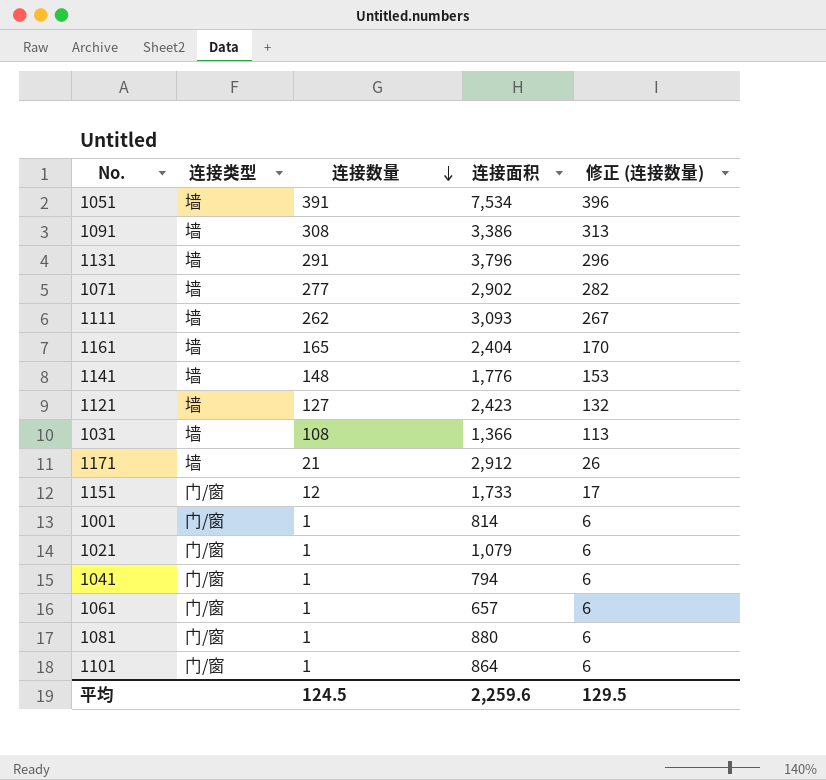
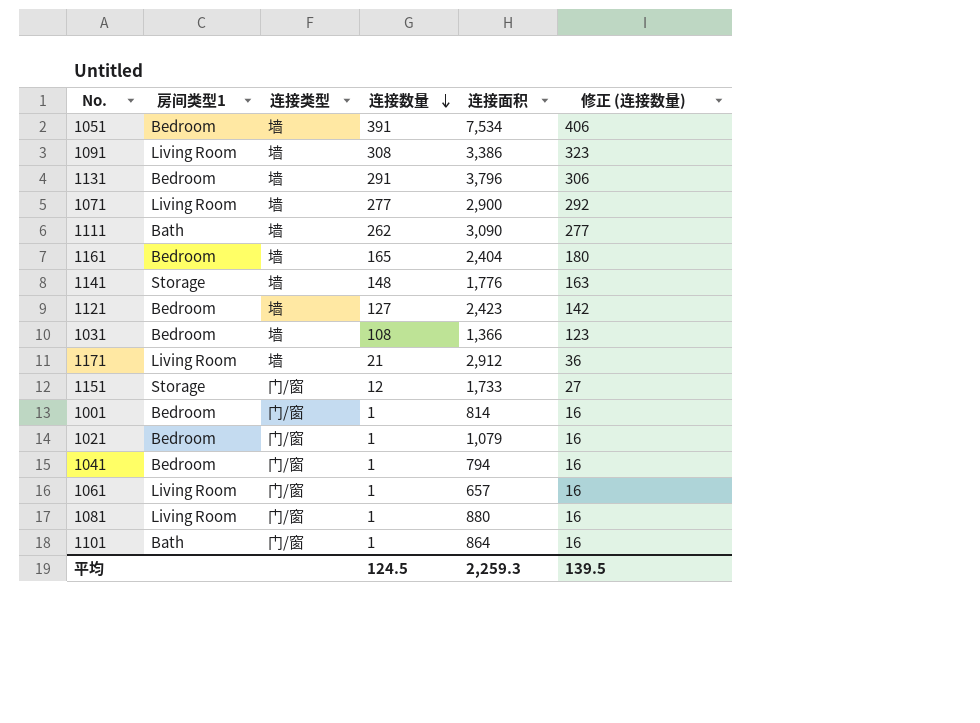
column 房间类型1 | position: none -> 2
column 修正 (连接数量) | formula: [连接数量] + 5 -> [连接数量] + 15
1071 | 连接面积: 2,902 -> 2,900
1111 | 连接面积: 3,093 -> 3,090
平均 | 连接面积: 2,259.6 -> 2,259.3
平均 | 修正 (连接数量): 129.5 -> 139.5

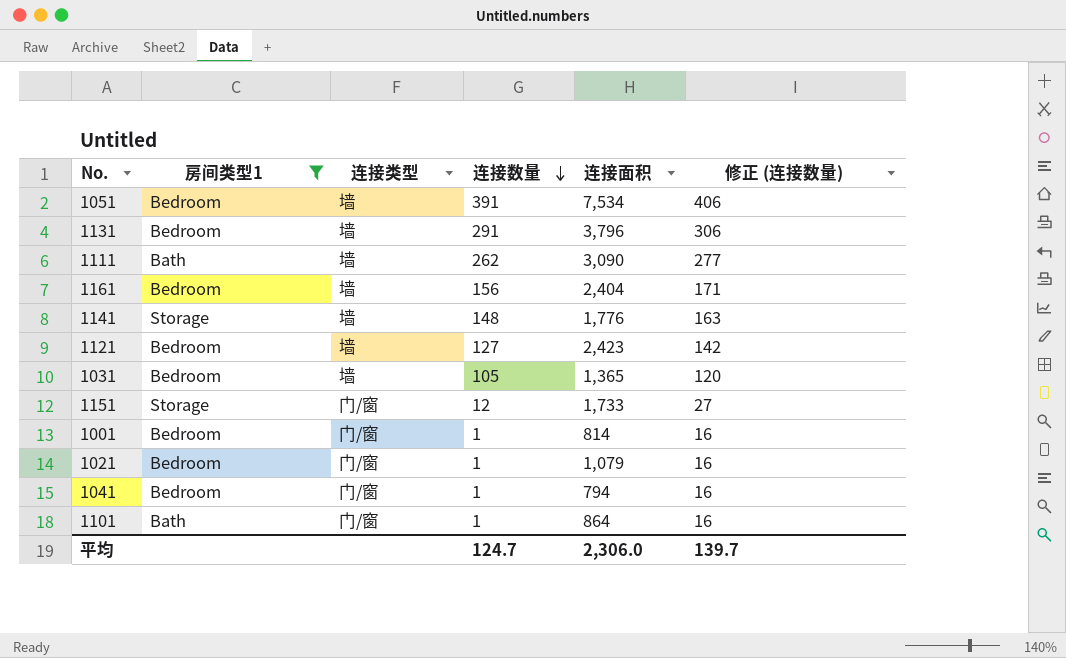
filter: none -> 房间类型1 != Living Room
1161 | 连接数量: 165 -> 156
1161 | 修正 (连接数量): 180 -> 171
1031 | 连接数量: 108 -> 105
1031 | 连接面积: 1,366 -> 1,365
1031 | 修正 (连接数量): 123 -> 120
平均 | 连接数量: 124.5 -> 124.7
平均 | 连接面积: 2,259.3 -> 2,306.0
平均 | 修正 (连接数量): 139.5 -> 139.7

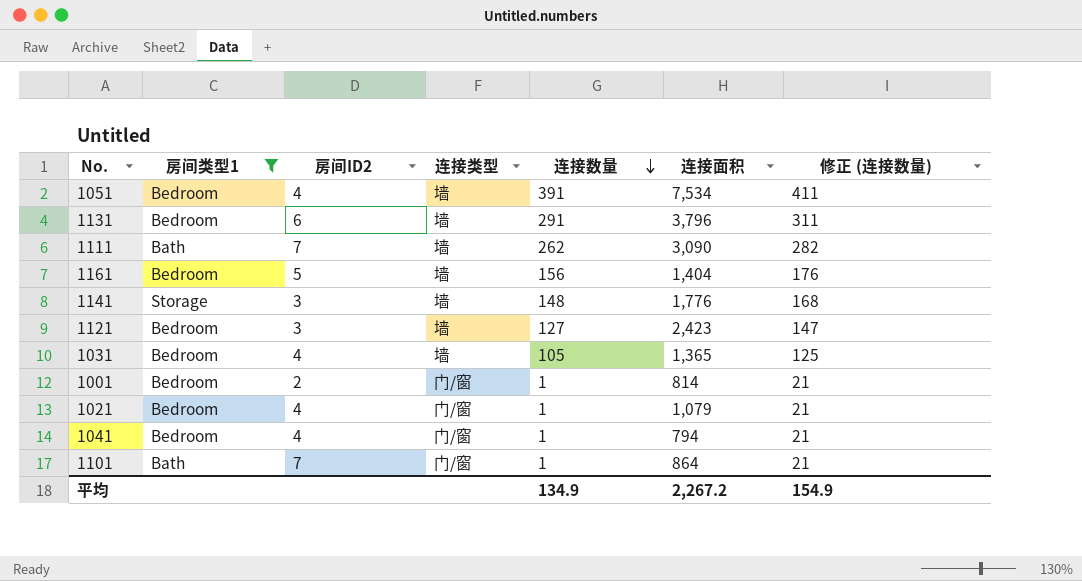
column 房间ID2 | position: none -> 3
column 修正 (连接数量) | formula: [连接数量] + 15 -> [连接数量] + 20
row 1151: Storage | 门/窗 | 12 | 1,733 | 27 -> none
1161 | 连接面积: 2,404 -> 1,404
平均 | 连接数量: 124.7 -> 134.9
平均 | 连接面积: 2,306.0 -> 2,267.2
平均 | 修正 (连接数量): 139.7 -> 154.9

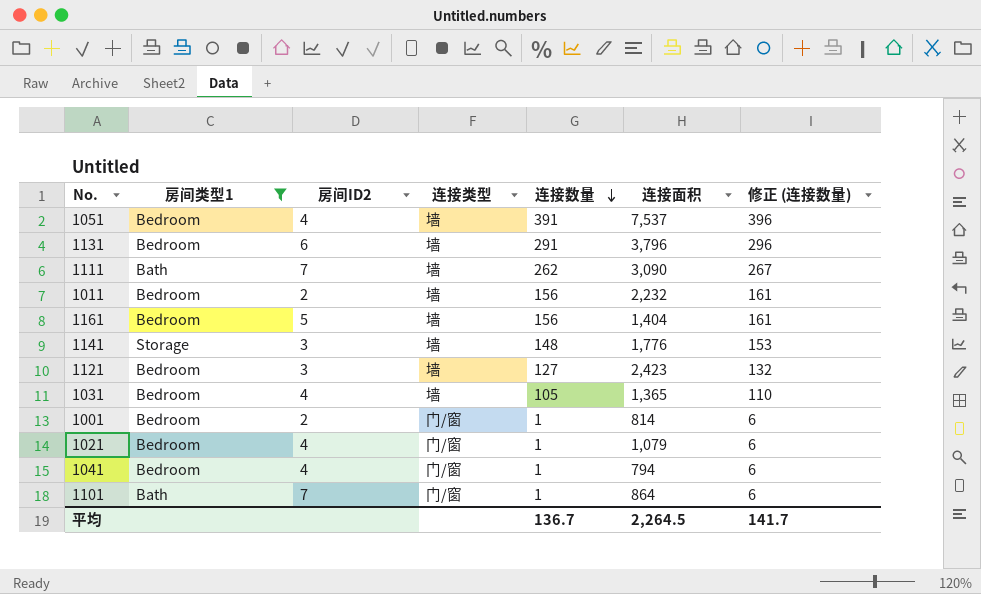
column 修正 (连接数量) | formula: [连接数量] + 20 -> [连接数量] + 5
1051 | 连接面积: 7,534 -> 7,537
row 1011: none -> Bedroom | 2 | 墙 | 156 | 2,232 | 161
平均 | 连接数量: 134.9 -> 136.7
平均 | 连接面积: 2,267.2 -> 2,264.5
平均 | 修正 (连接数量): 154.9 -> 141.7

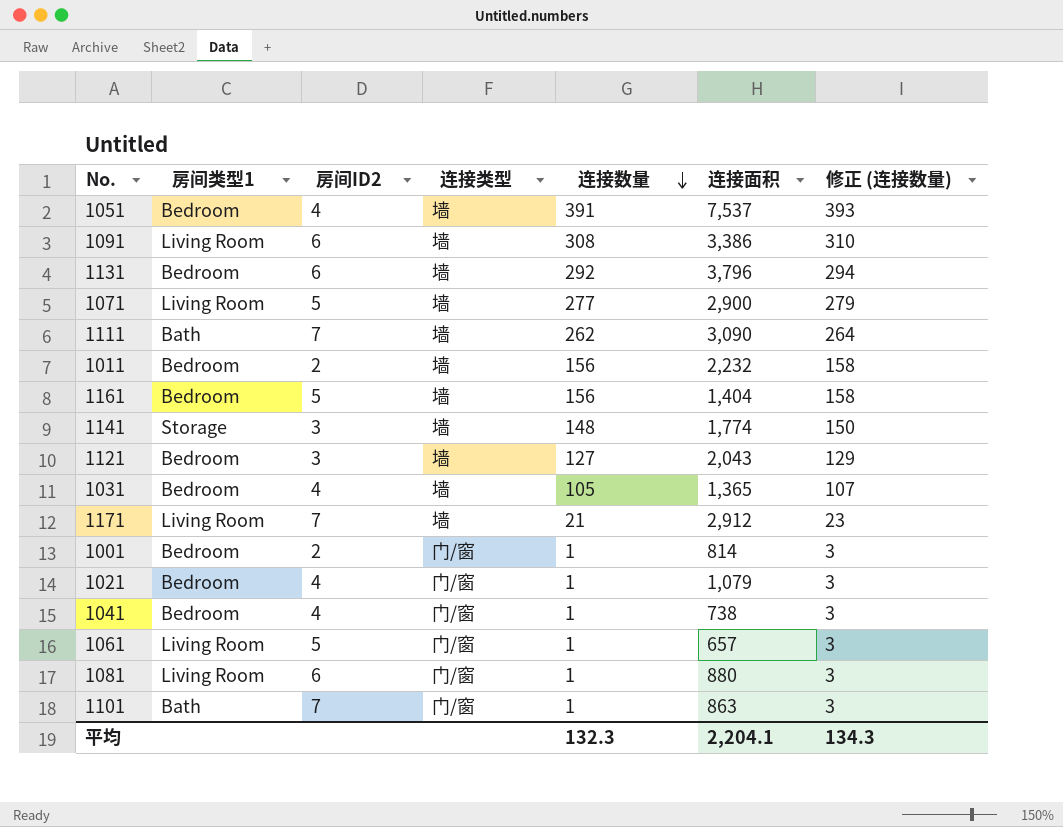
filter: 房间类型1 != Living Room -> none
column 修正 (连接数量) | formula: [连接数量] + 5 -> [连接数量] + 2
1131 | 连接数量: 291 -> 292
1141 | 连接面积: 1,776 -> 1,774
1121 | 连接面积: 2,423 -> 2,043
1041 | 连接面积: 794 -> 738
1101 | 连接面积: 864 -> 863
平均 | 连接数量: 136.7 -> 132.3
平均 | 连接面积: 2,264.5 -> 2,204.1
平均 | 修正 (连接数量): 141.7 -> 134.3

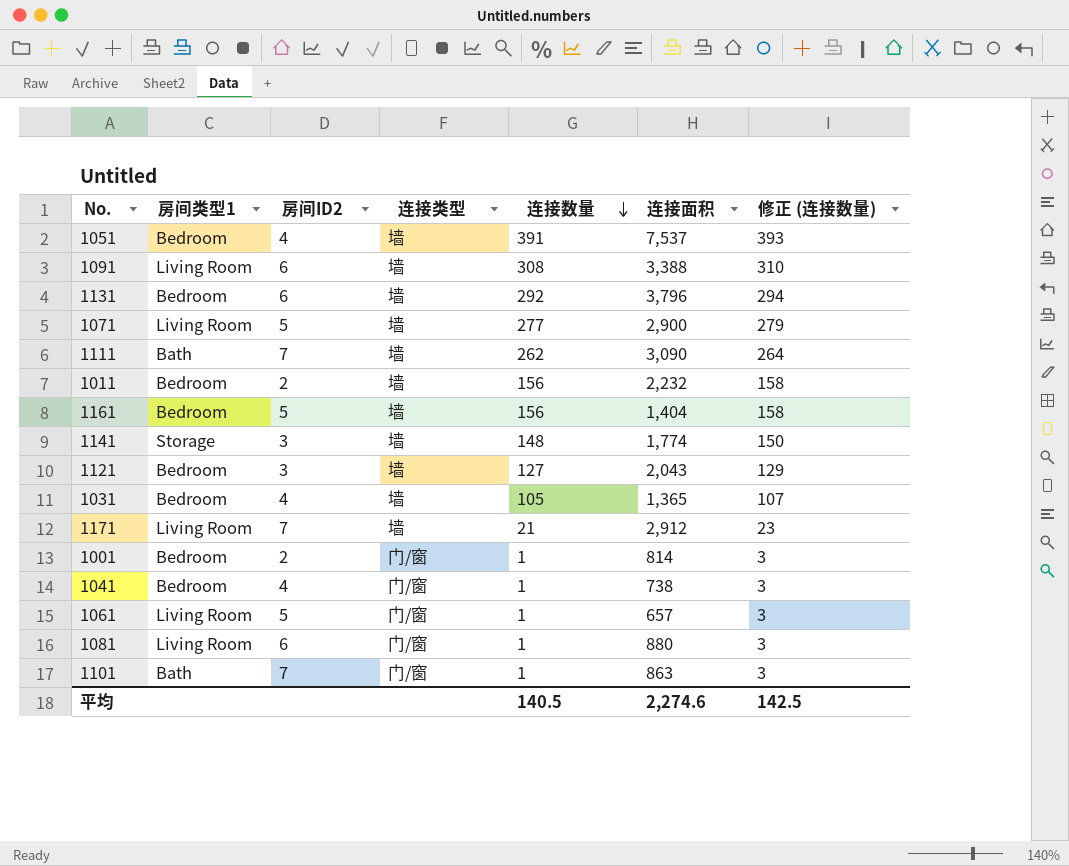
row 1021: Bedroom | 4 | 门/窗 | 1 | 1,079 | 3 -> none
1091 | 连接面积: 3,386 -> 3,388
平均 | 连接数量: 132.3 -> 140.5
平均 | 连接面积: 2,204.1 -> 2,274.6
平均 | 修正 (连接数量): 134.3 -> 142.5

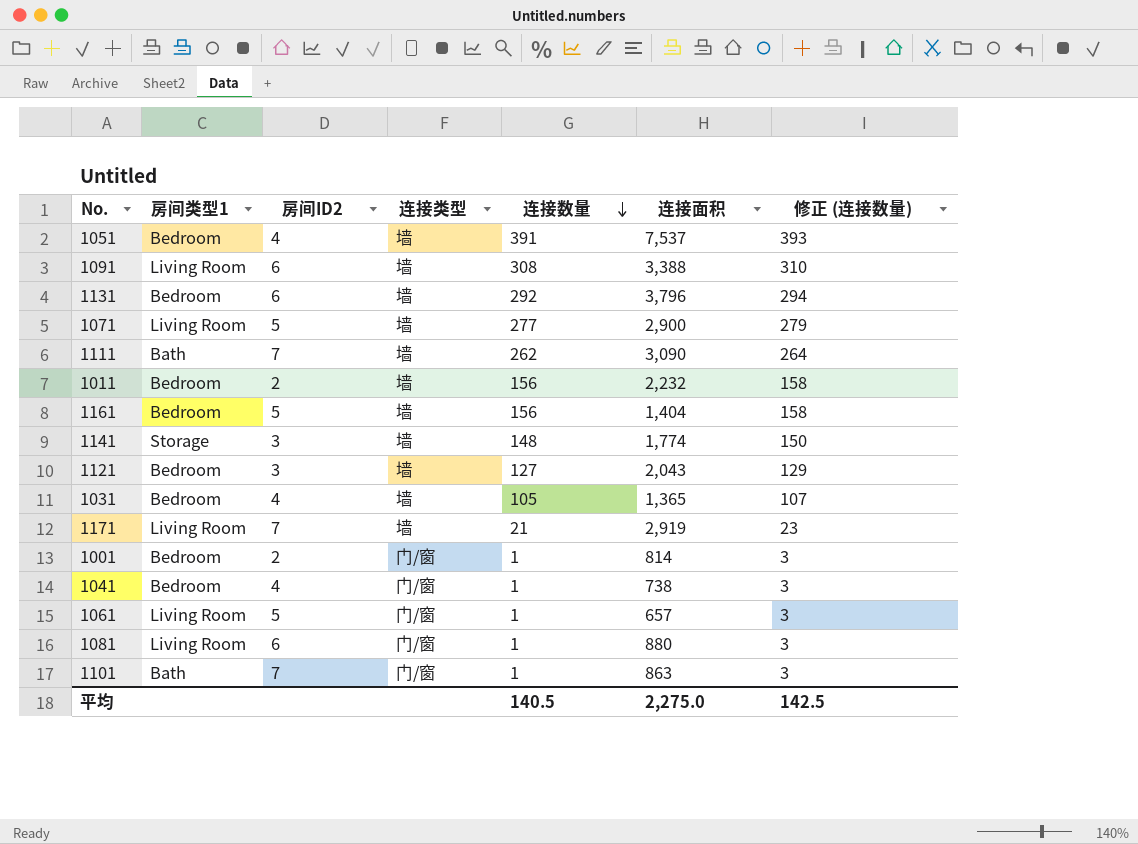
1171 | 连接面积: 2,912 -> 2,919
平均 | 连接面积: 2,274.6 -> 2,275.0

